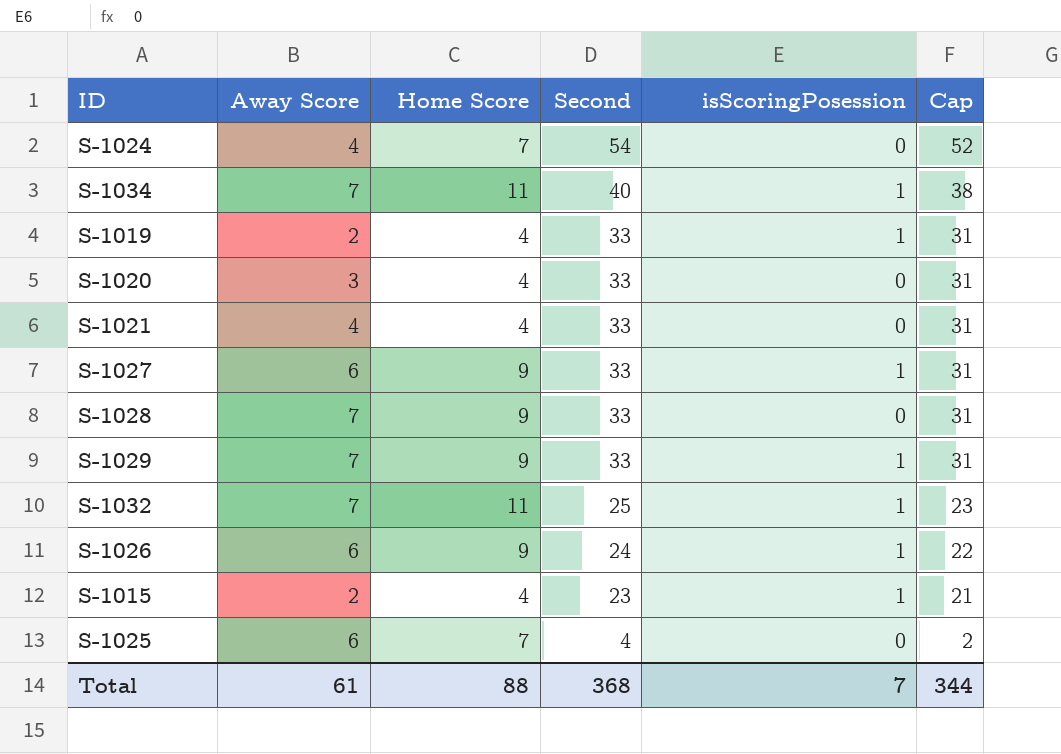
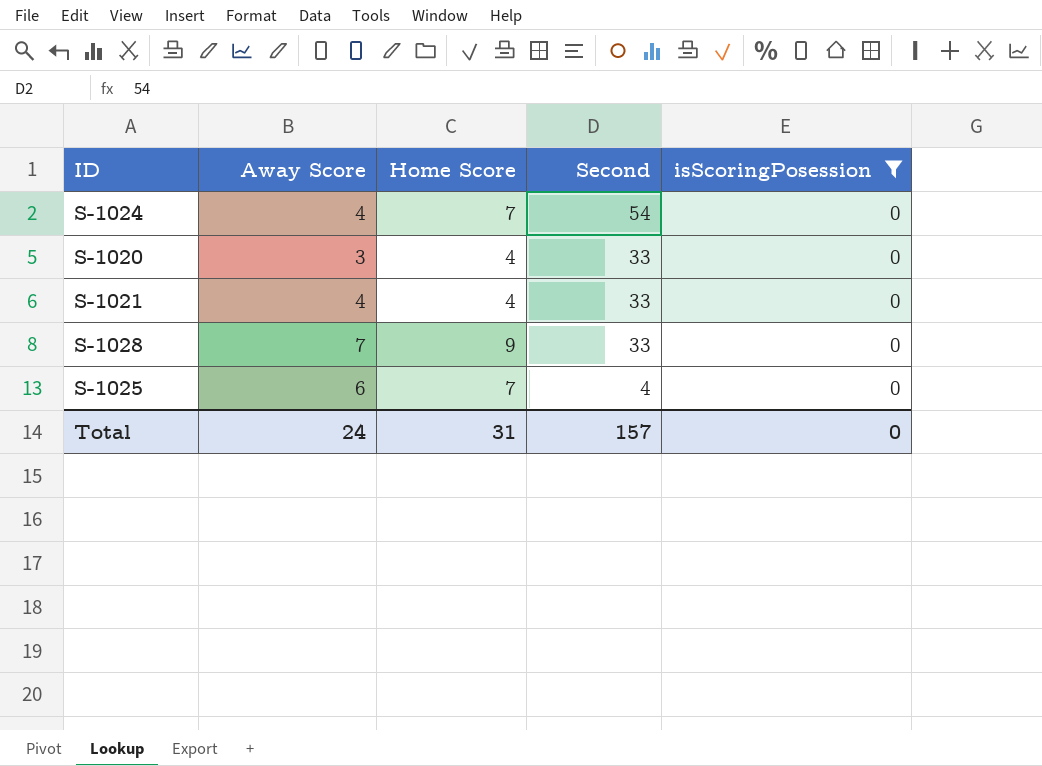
filter: none -> isScoringPosession = 0
column Cap | formula: [Second] - 2 -> none
Total | Away Score: 61 -> 24
Total | Home Score: 88 -> 31
Total | Second: 368 -> 157
Total | isScoringPosession: 7 -> 0

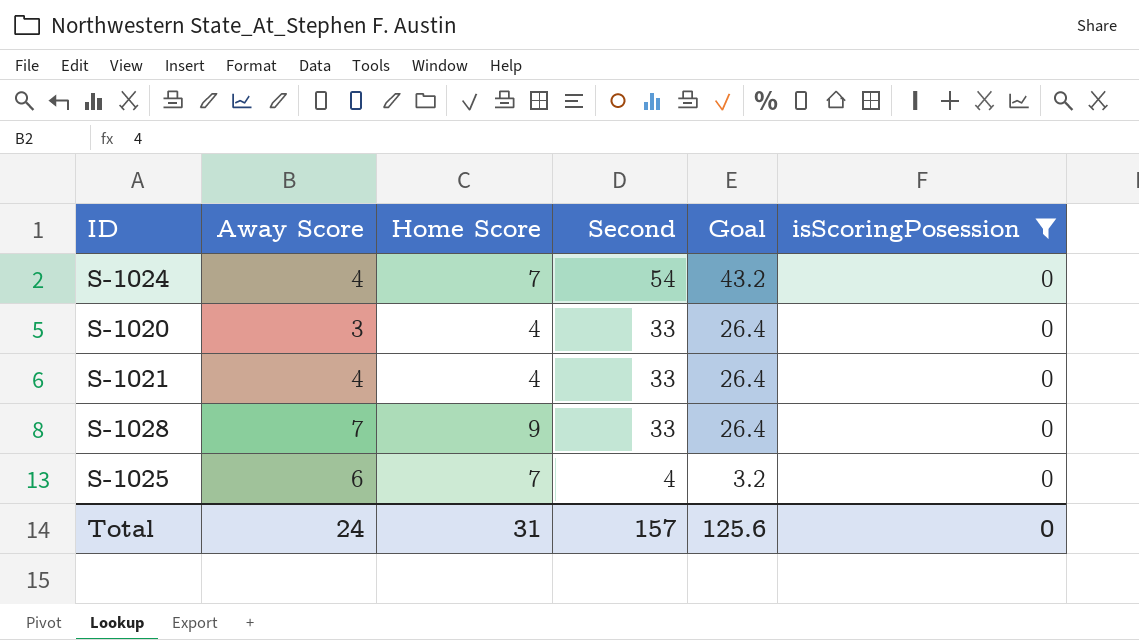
column Goal | formula: none -> [Second] * 0.8

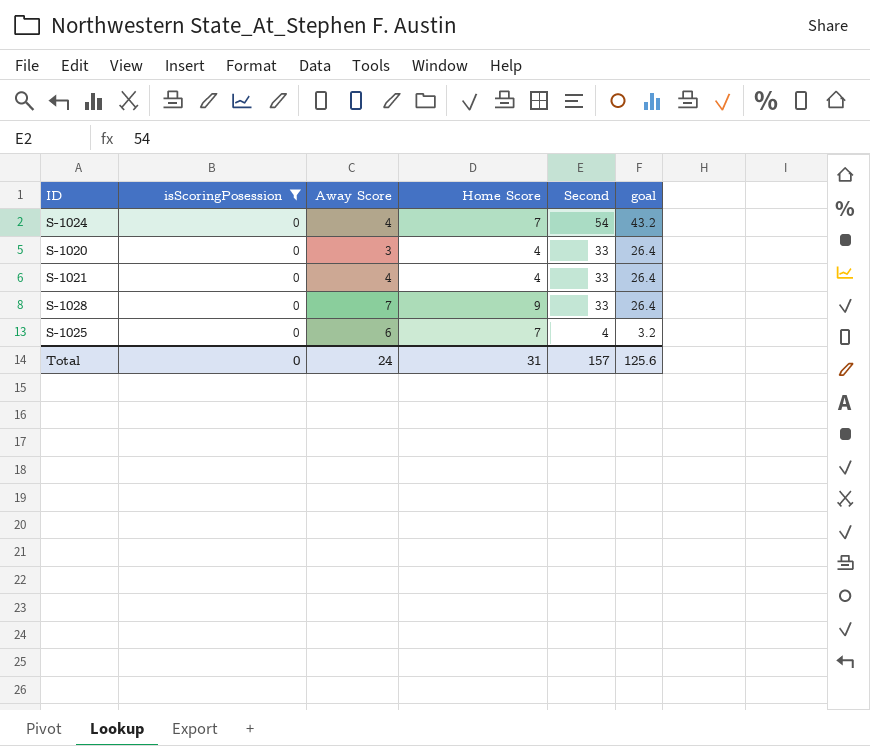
column isScoringPosession | position: 6 -> 2
column name: Goal -> goal

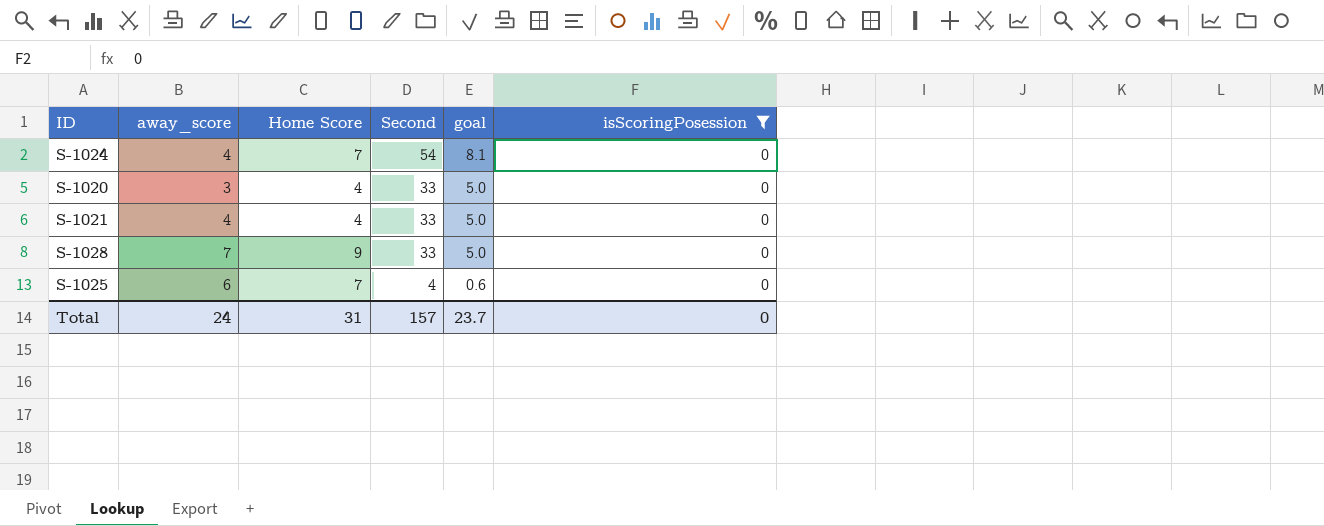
column name: Away Score -> away_score
column goal | formula: [Second] * 0.8 -> [Second] * 0.15
column isScoringPosession | position: 2 -> 6
Total | goal: 125.6 -> 23.7

